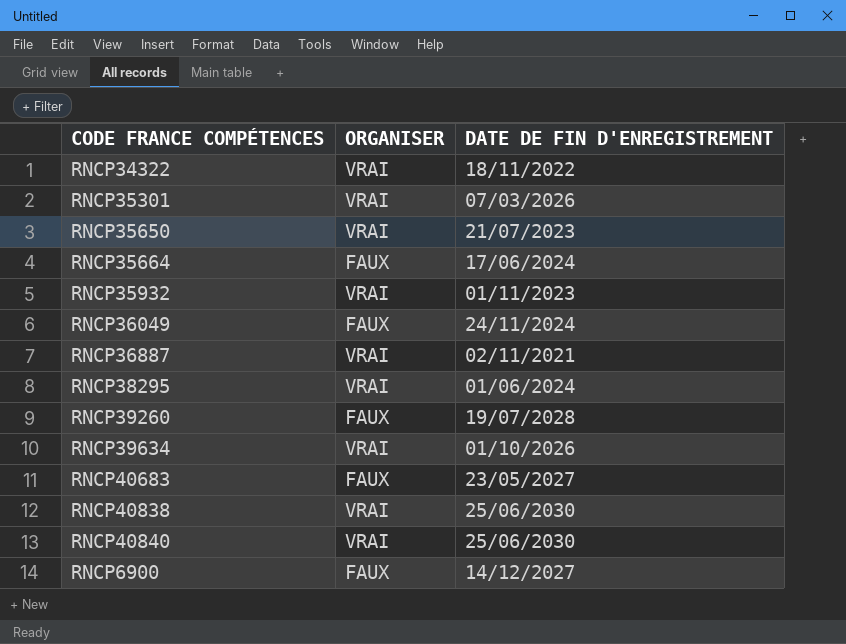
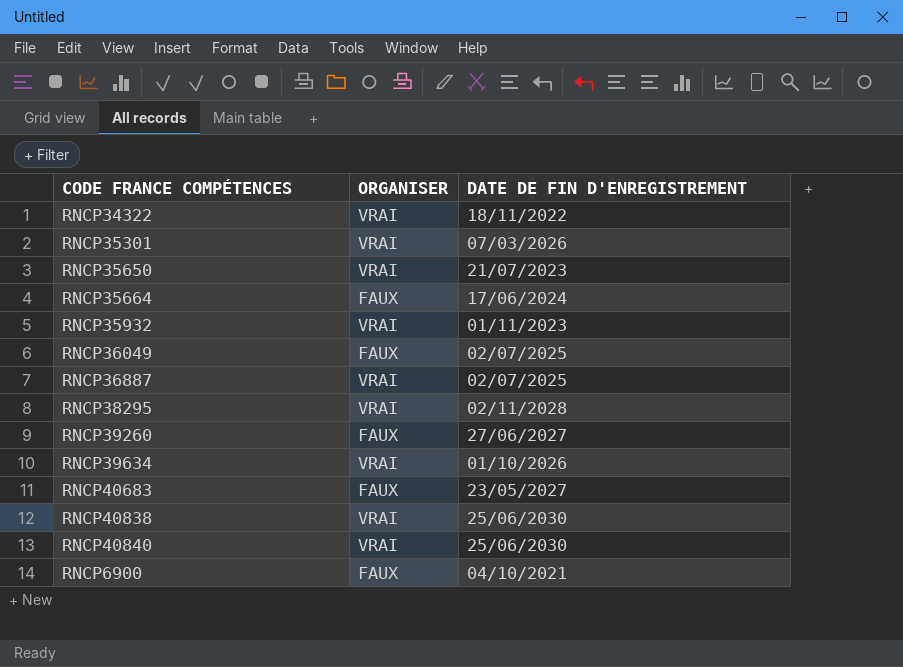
RNCP36049 | DATE DE FIN D'ENREGISTREMENT: 24/11/2024 -> 02/07/2025
RNCP36887 | DATE DE FIN D'ENREGISTREMENT: 02/11/2021 -> 02/07/2025
RNCP38295 | DATE DE FIN D'ENREGISTREMENT: 01/06/2024 -> 02/11/2028
RNCP39260 | DATE DE FIN D'ENREGISTREMENT: 19/07/2028 -> 27/06/2027
RNCP6900 | DATE DE FIN D'ENREGISTREMENT: 14/12/2027 -> 04/10/2021

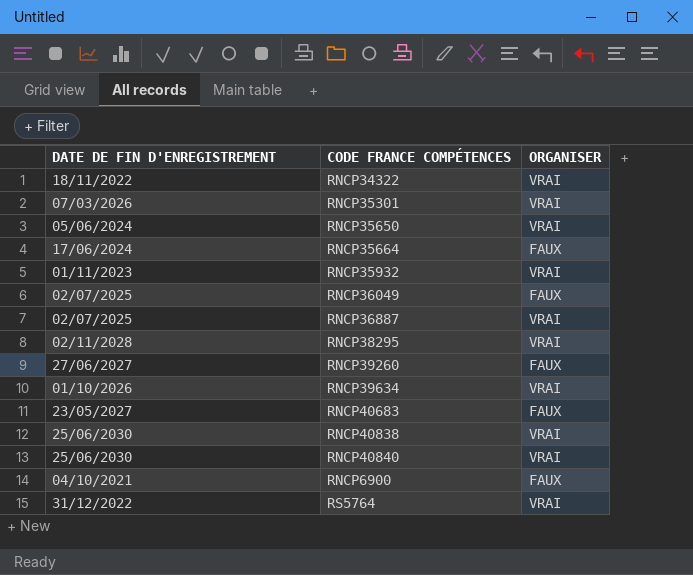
column DATE DE FIN D'ENREGISTREMENT | position: 3 -> 1
RNCP35650 | DATE DE FIN D'ENREGISTREMENT: 21/07/2023 -> 05/06/2024
row RS5764: none -> 31/12/2022 | VRAI

